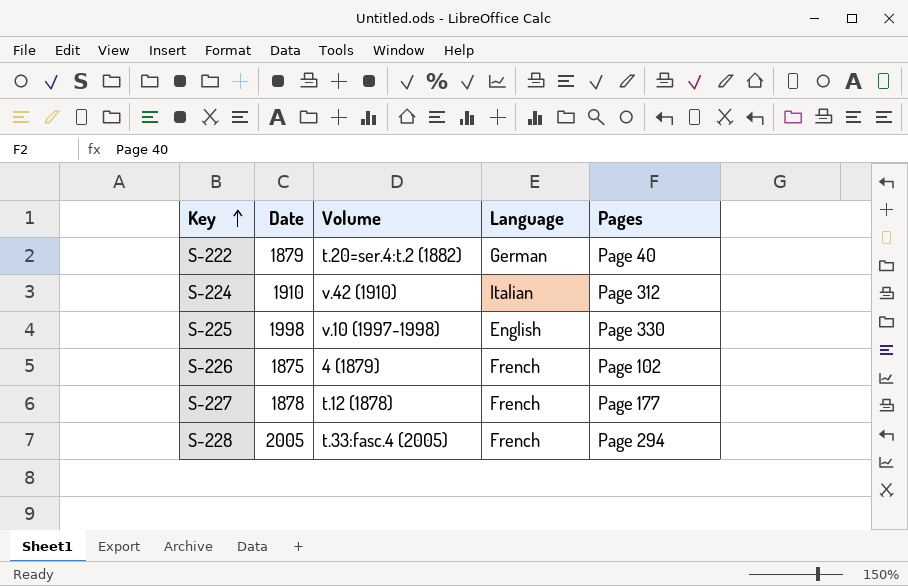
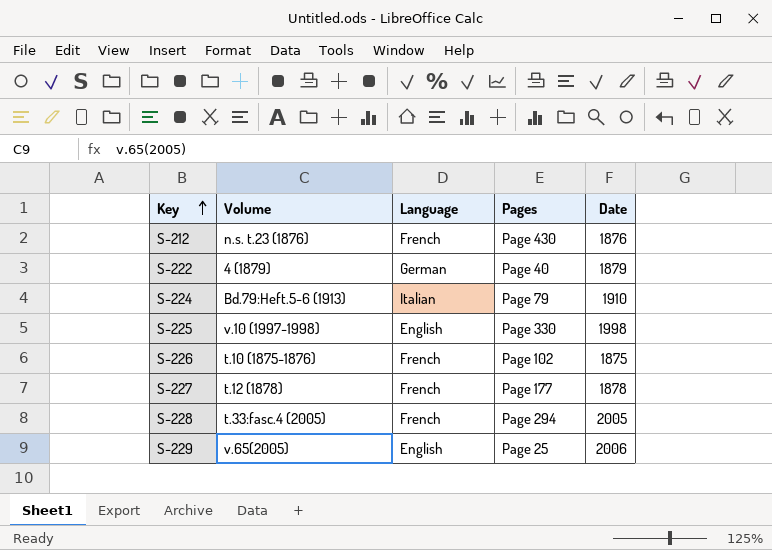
column Date | position: 2 -> 5
row S-212: none -> n.s. t.23 (1876) | French | Page 430 | 1876
S-222 | Volume: t.20=ser.4:t.2 (1882) -> 4 (1879)
S-224 | Volume: v.42 (1910) -> Bd.79:Heft.5-6 (1913)
S-224 | Pages: Page 312 -> Page 79
S-226 | Volume: 4 (1879) -> t.10 (1875-1876)
row S-229: none -> v.65(2005) | English | Page 25 | 2006

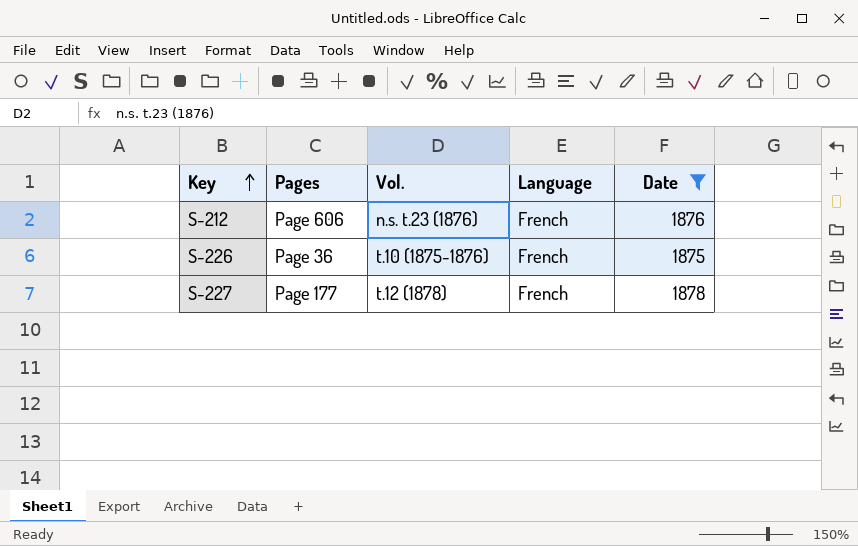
filter: none -> Date <= 1878
column Pages | position: 4 -> 2
column name: Volume -> Vol.
S-212 | Pages: Page 430 -> Page 606
S-226 | Pages: Page 102 -> Page 36

